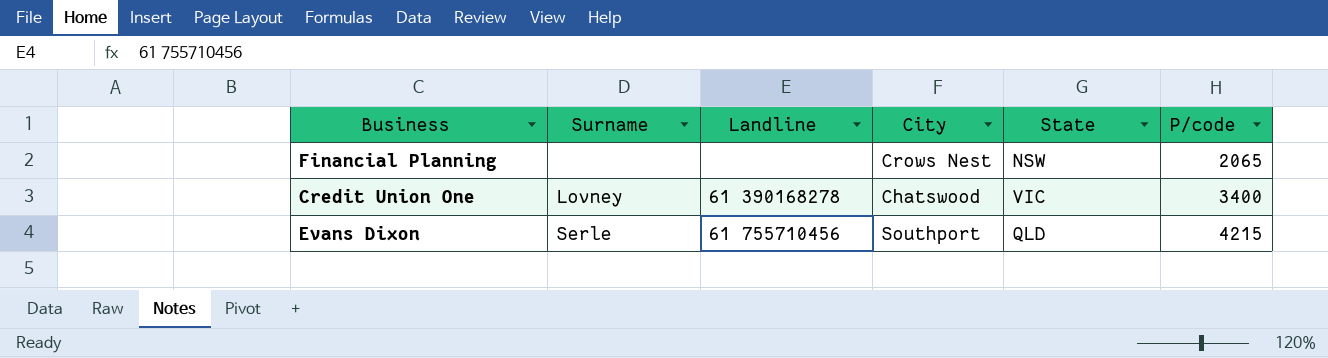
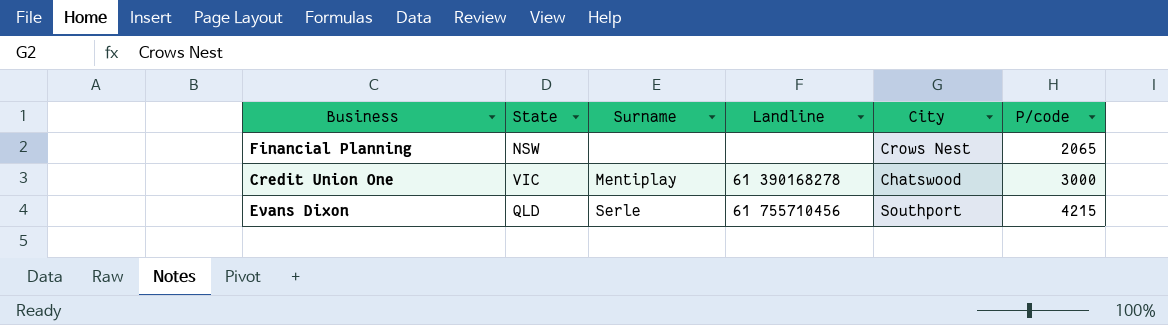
column State | position: 5 -> 2
Credit Union One | Surname: Lovney -> Mentiplay
Credit Union One | P/code: 3400 -> 3000

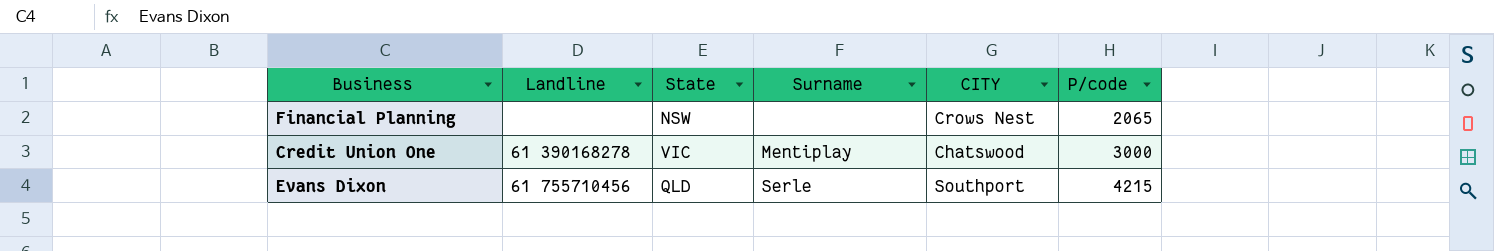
column Landline | position: 4 -> 2
column name: City -> CITY

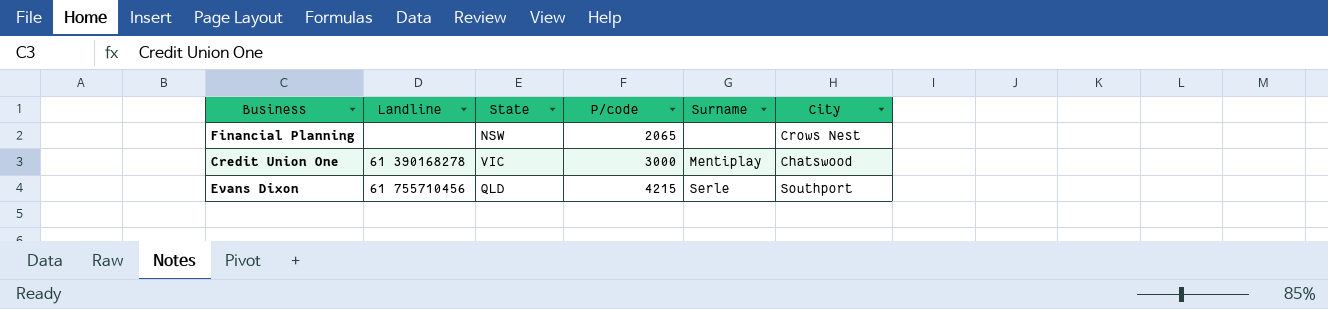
column P/code | position: 6 -> 4
column name: CITY -> City

